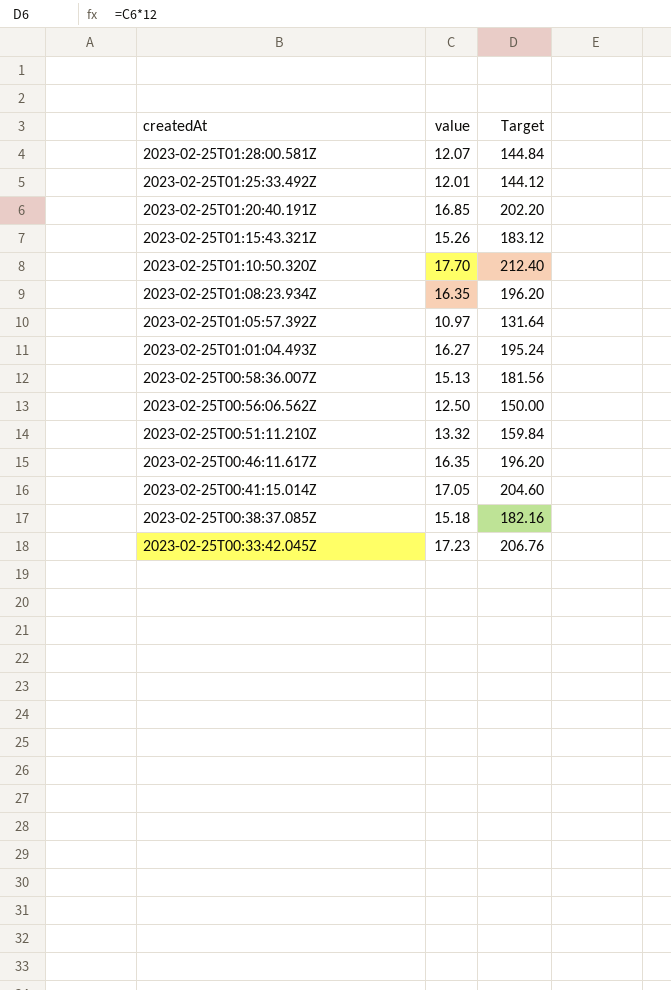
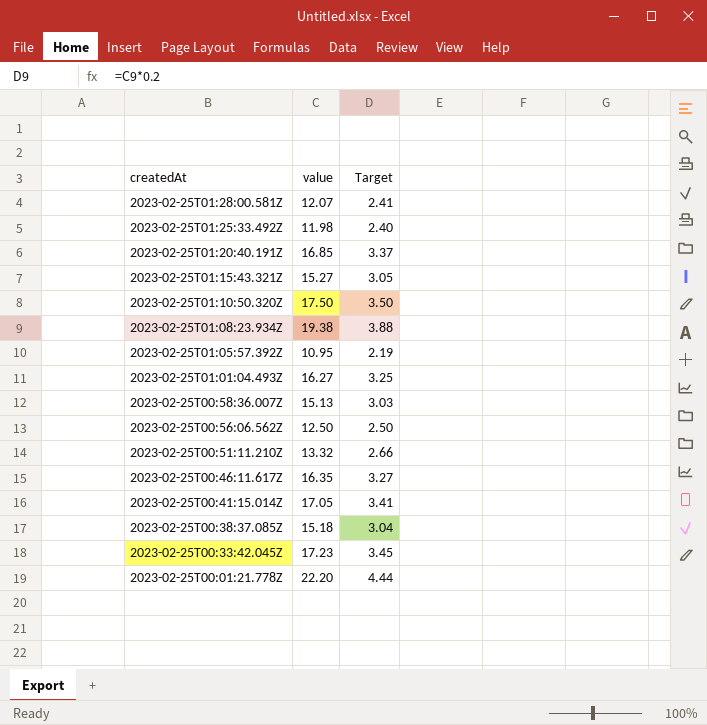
column Target | formula: [value] * 12 -> [value] * 0.2
2023-02-25T01:25:33.492Z | value: 12.01 -> 11.98
2023-02-25T01:15:43.321Z | value: 15.26 -> 15.27
2023-02-25T01:10:50.320Z | value: 17.70 -> 17.50
2023-02-25T01:08:23.934Z | value: 16.35 -> 19.38
2023-02-25T01:05:57.392Z | value: 10.97 -> 10.95
row 2023-02-25T00:01:21.778Z: none -> 22.20 | 4.44

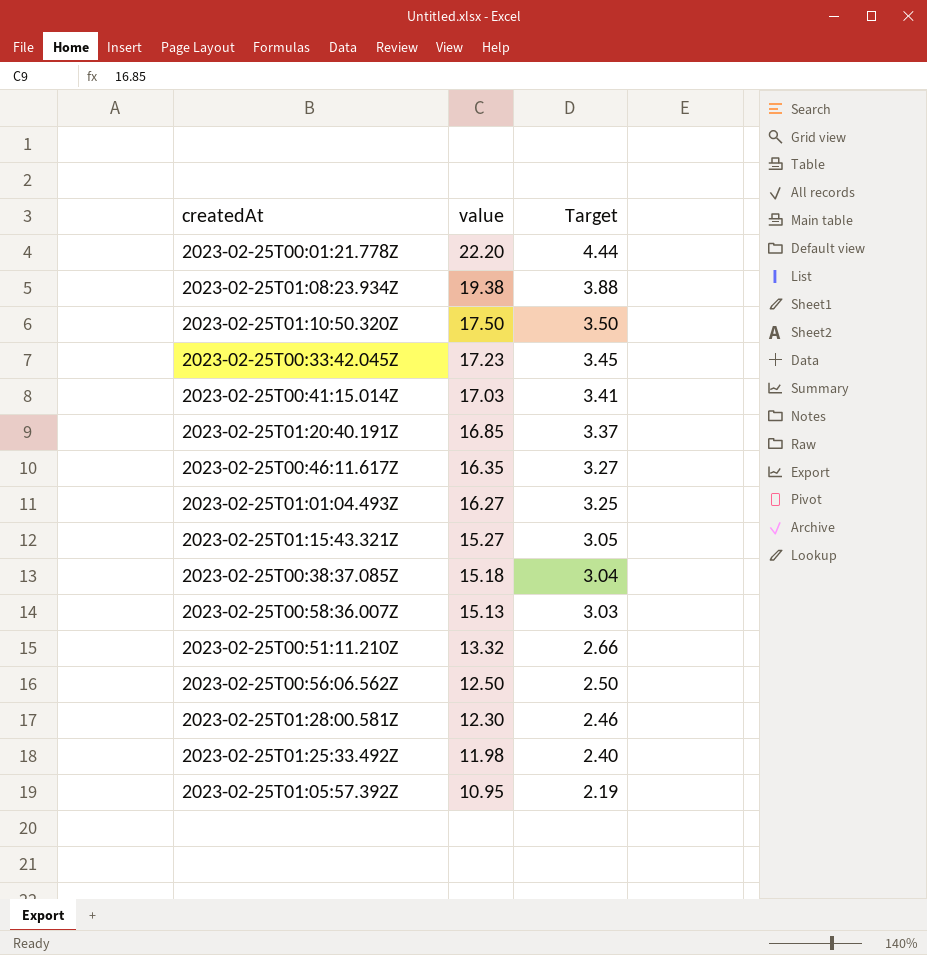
row order: createdAt descending -> value descending
2023-02-25T00:41:15.014Z | value: 17.05 -> 17.03
2023-02-25T01:28:00.581Z | value: 12.07 -> 12.30
2023-02-25T01:28:00.581Z | Target: 2.41 -> 2.46

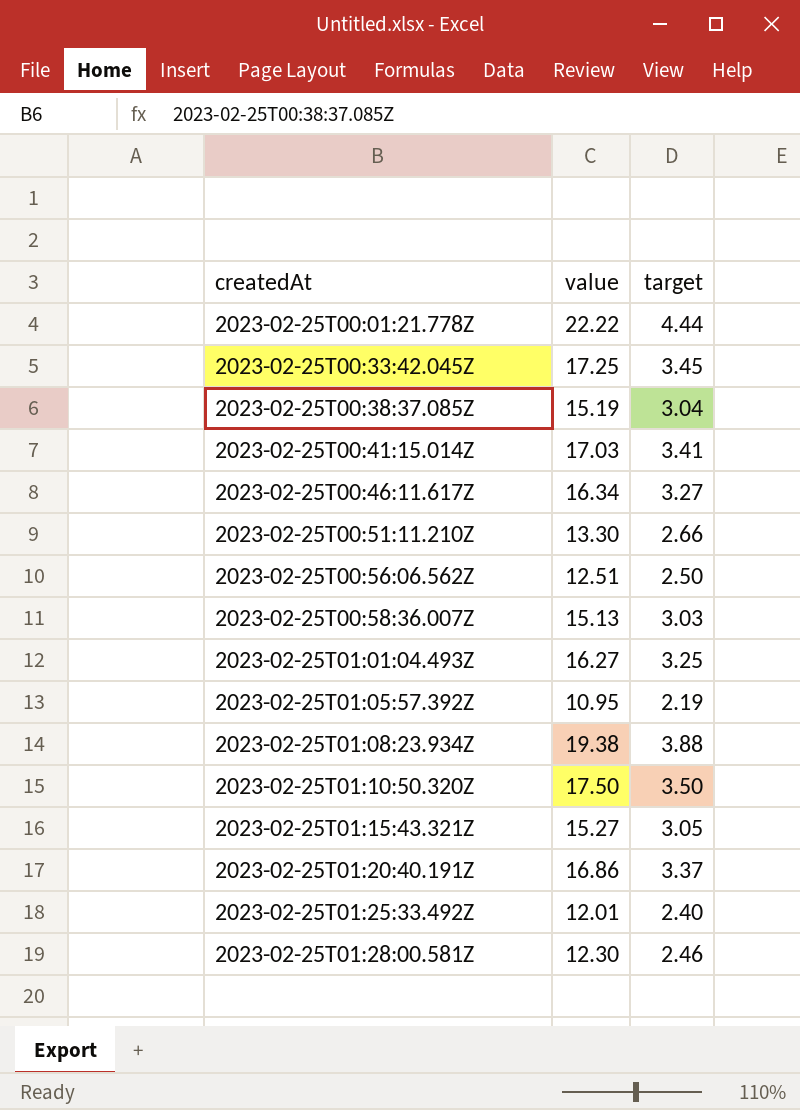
row order: value descending -> createdAt ascending
column name: Target -> target
2023-02-25T00:01:21.778Z | value: 22.20 -> 22.22
2023-02-25T00:33:42.045Z | value: 17.23 -> 17.25
2023-02-25T00:38:37.085Z | value: 15.18 -> 15.19
2023-02-25T00:46:11.617Z | value: 16.35 -> 16.34
2023-02-25T00:51:11.210Z | value: 13.32 -> 13.30
2023-02-25T00:56:06.562Z | value: 12.50 -> 12.51
2023-02-25T01:20:40.191Z | value: 16.85 -> 16.86
2023-02-25T01:25:33.492Z | value: 11.98 -> 12.01

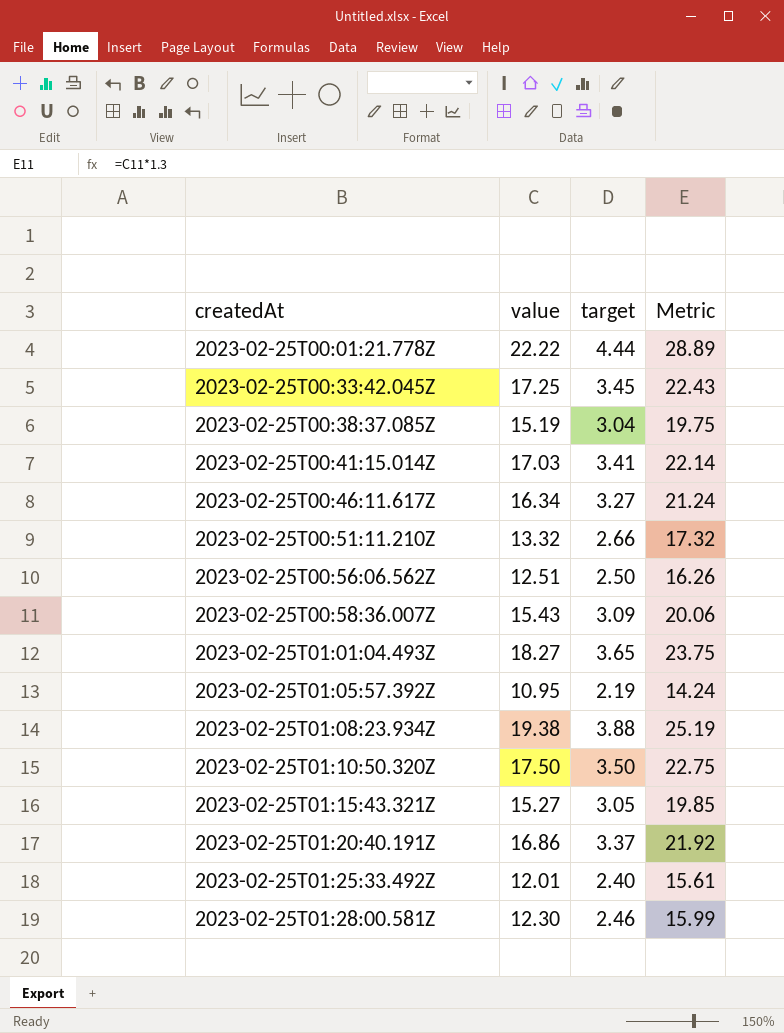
column Metric | formula: none -> [value] * 1.3
2023-02-25T00:51:11.210Z | value: 13.30 -> 13.32
2023-02-25T00:58:36.007Z | value: 15.13 -> 15.43
2023-02-25T00:58:36.007Z | target: 3.03 -> 3.09
2023-02-25T01:01:04.493Z | value: 16.27 -> 18.27
2023-02-25T01:01:04.493Z | target: 3.25 -> 3.65

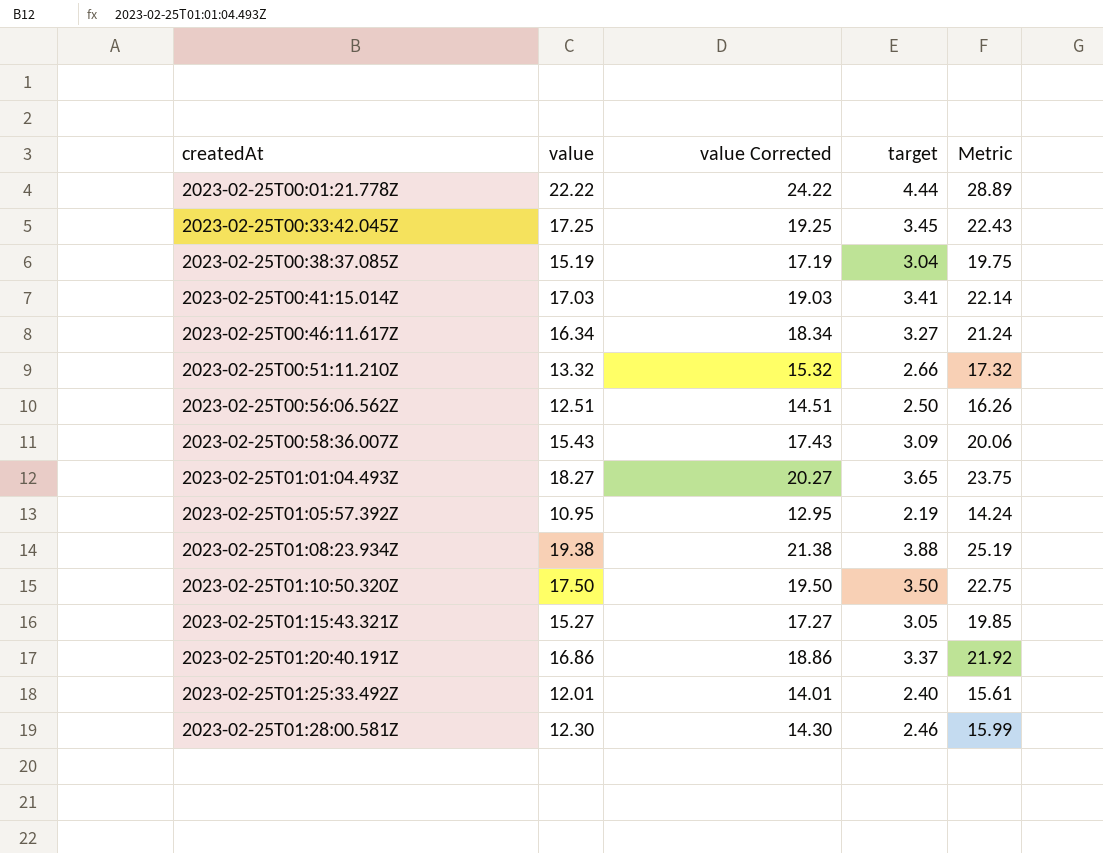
column value Corrected | formula: none -> [value] + 2

